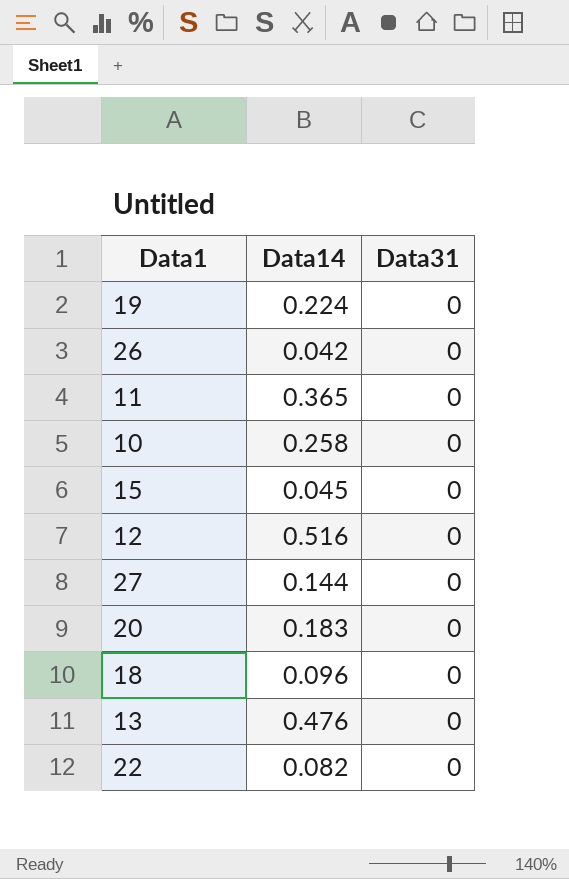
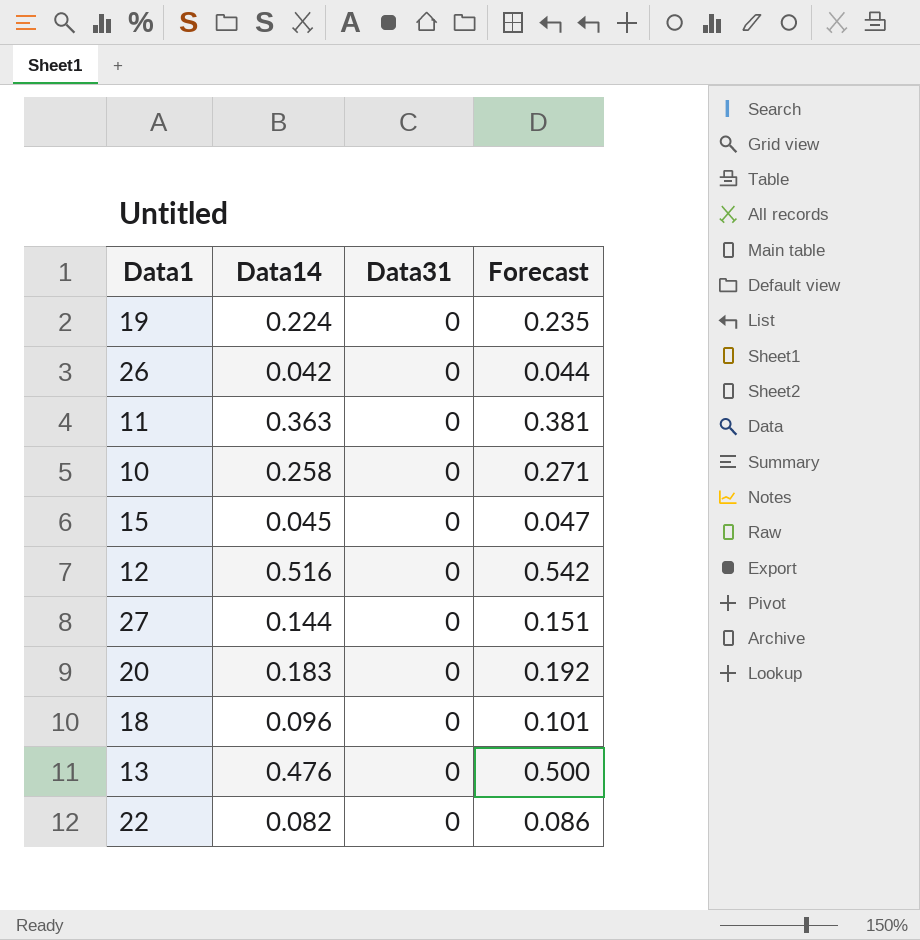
column Forecast | formula: none -> [Data14] * 1.05
11 | Data14: 0.365 -> 0.363

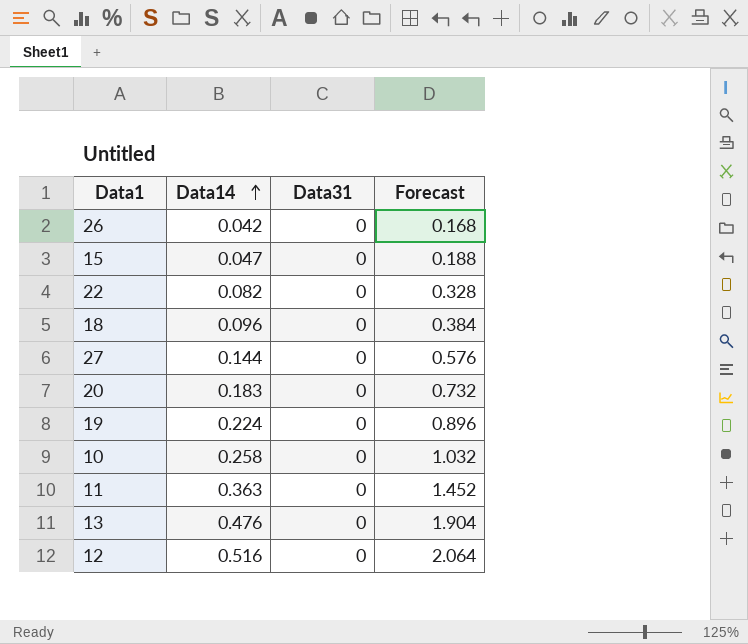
row order: none -> Data14 ascending
column Forecast | formula: [Data14] * 1.05 -> [Data14] * 4
15 | Data14: 0.045 -> 0.047

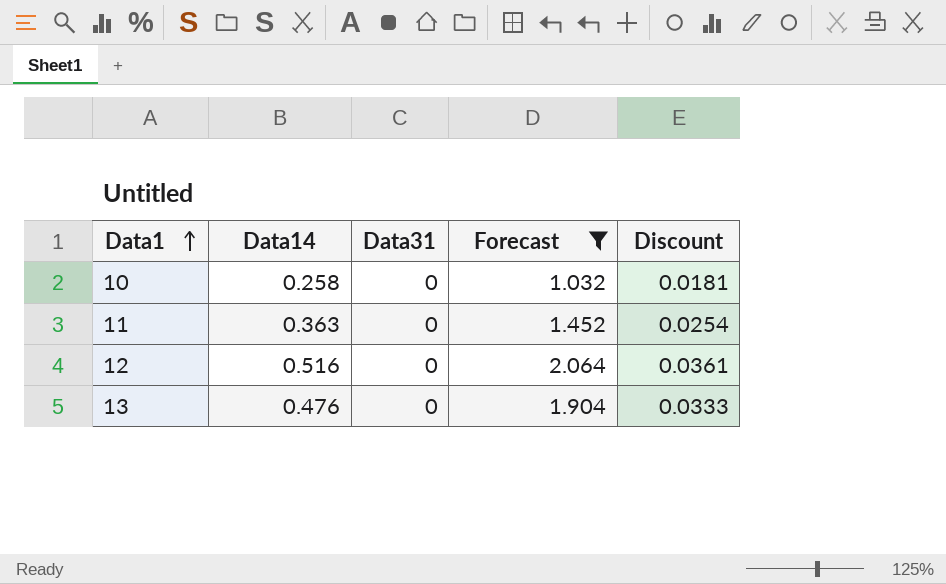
filter: none -> Forecast >= 1.032
row order: Data14 ascending -> Data1 ascending
column Discount | formula: none -> [Data14] * 0.07

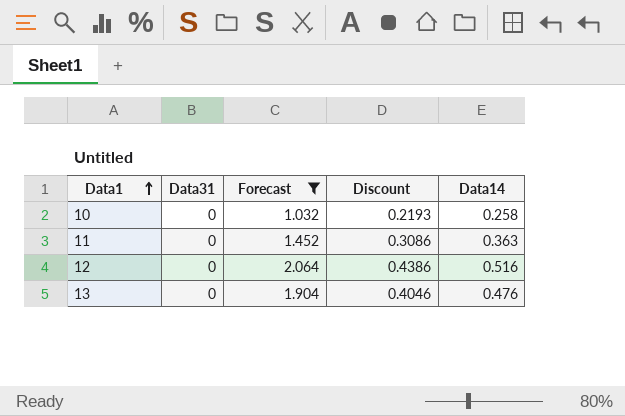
column Discount | formula: [Data14] * 0.07 -> [Data14] * 0.85
column Data14 | position: 2 -> 5

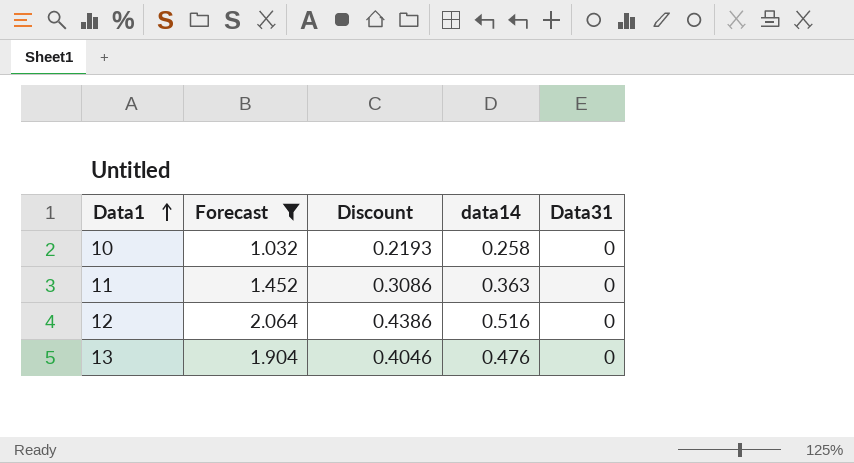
column name: Data14 -> data14
column Data31 | position: 2 -> 5

